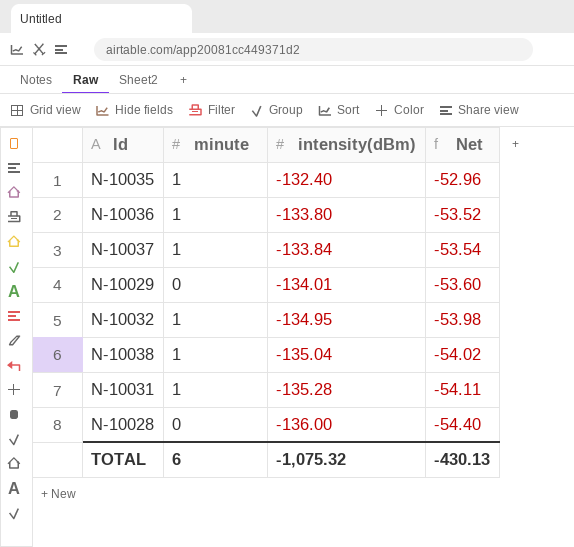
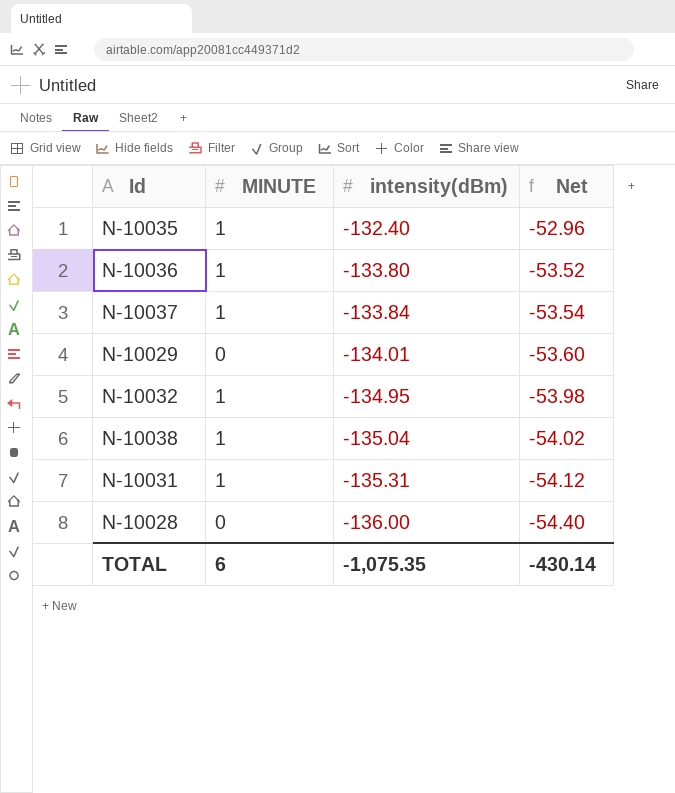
column name: minute -> MINUTE
N-10031 | intensity(dBm): -135.28 -> -135.31
N-10031 | Net: -54.11 -> -54.12
TOTAL | intensity(dBm): -1,075.32 -> -1,075.35
TOTAL | Net: -430.13 -> -430.14

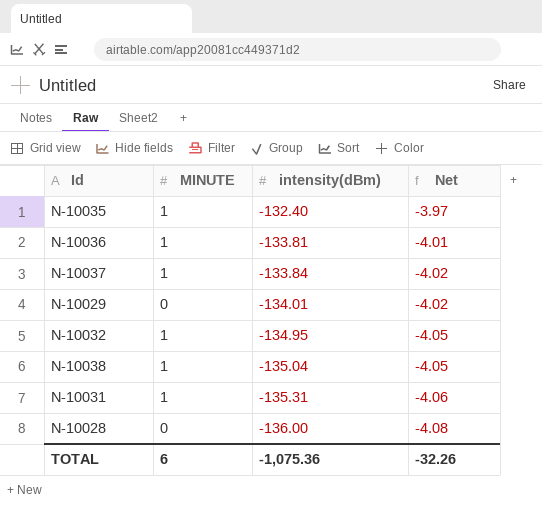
column Net | formula: [intensity(dBm)] * 0.4 -> [intensity(dBm)] * 0.03
N-10036 | intensity(dBm): -133.80 -> -133.81
TOTAL | intensity(dBm): -1,075.35 -> -1,075.36
TOTAL | Net: -430.14 -> -32.26

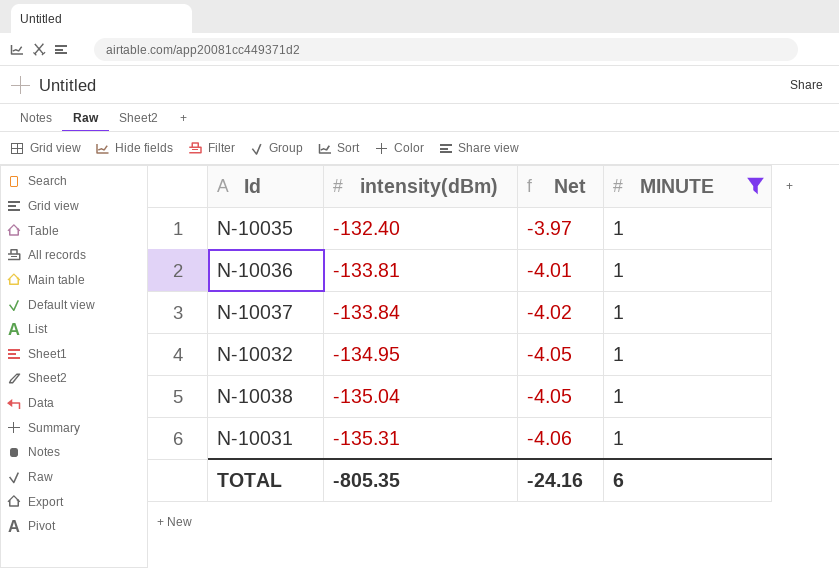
filter: none -> MINUTE = 1
column MINUTE | position: 2 -> 4
TOTAL | intensity(dBm): -1,075.36 -> -805.35
TOTAL | Net: -32.26 -> -24.16

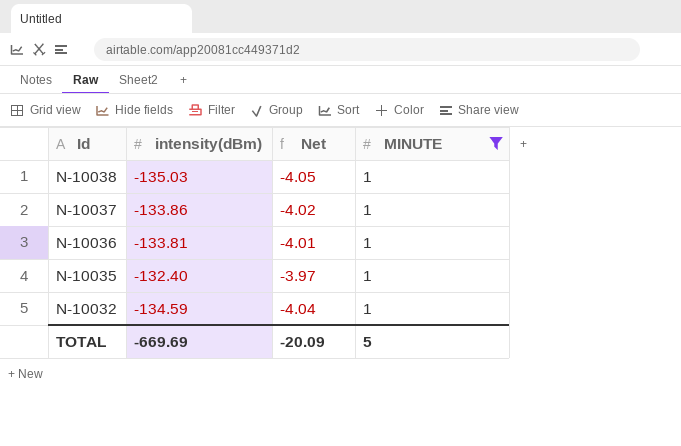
row order: intensity(dBm) descending -> Id descending
row N-10031: -135.31 | -4.06 | 1 -> none
N-10038 | intensity(dBm): -135.04 -> -135.03
N-10037 | intensity(dBm): -133.84 -> -133.86
N-10032 | intensity(dBm): -134.95 -> -134.59
N-10032 | Net: -4.05 -> -4.04
TOTAL | intensity(dBm): -805.35 -> -669.69
TOTAL | Net: -24.16 -> -20.09
TOTAL | MINUTE: 6 -> 5

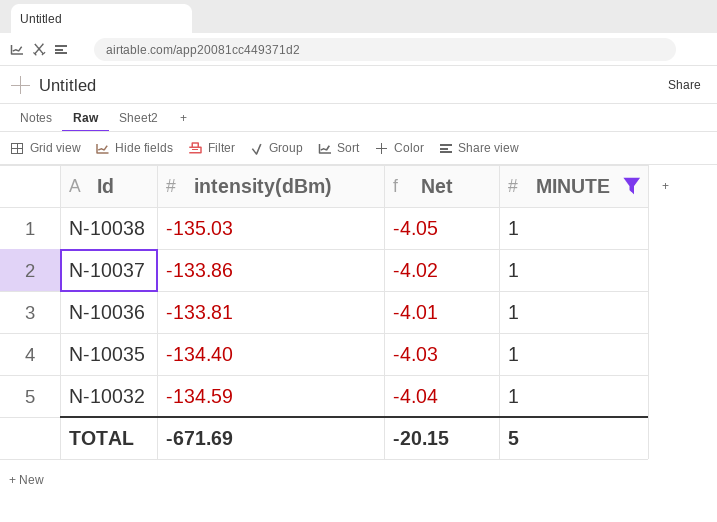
N-10035 | intensity(dBm): -132.40 -> -134.40
N-10035 | Net: -3.97 -> -4.03
TOTAL | intensity(dBm): -669.69 -> -671.69
TOTAL | Net: -20.09 -> -20.15

